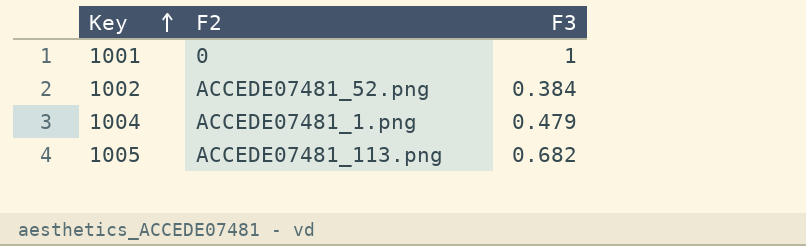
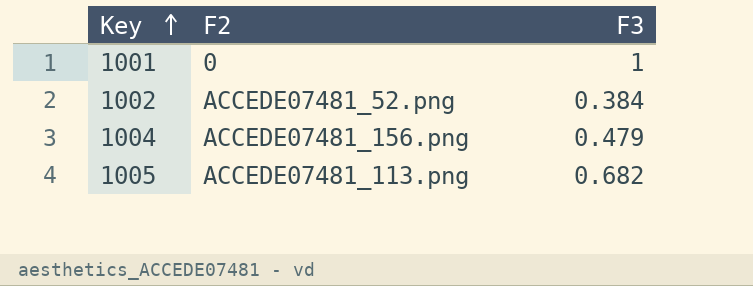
1004 | F2: ACCEDE07481_1.png -> ACCEDE07481_156.png

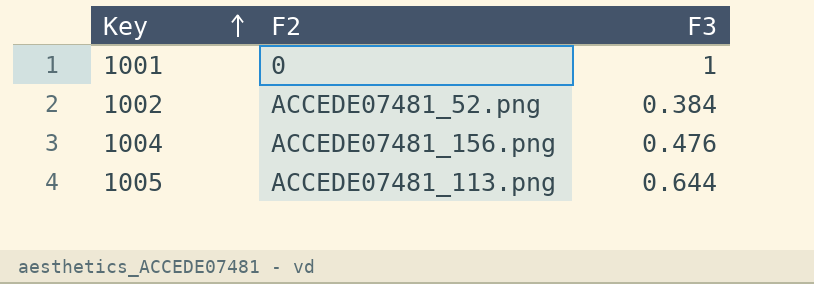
1004 | F3: 0.479 -> 0.476
1005 | F3: 0.682 -> 0.644

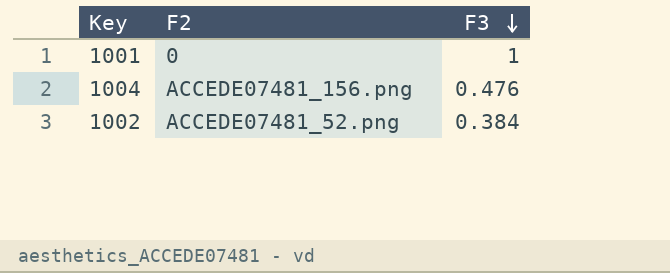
row order: Key ascending -> F3 descending
row 1005: ACCEDE07481_113.png | 0.644 -> none

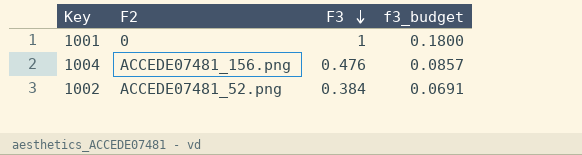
column f3_budget | formula: none -> [F3] * 0.18

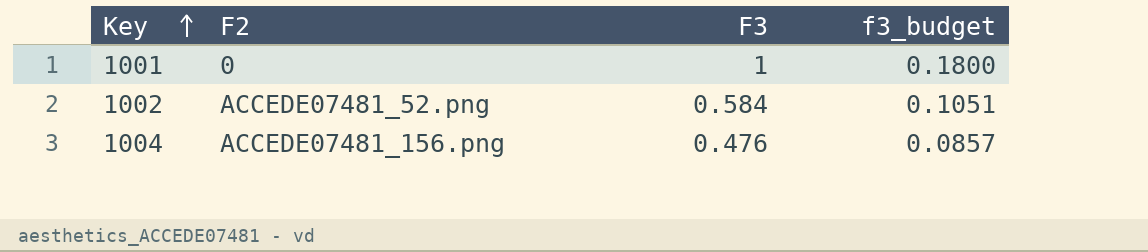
row order: F3 descending -> Key ascending
1002 | F3: 0.384 -> 0.584
1002 | f3_budget: 0.0691 -> 0.1051

